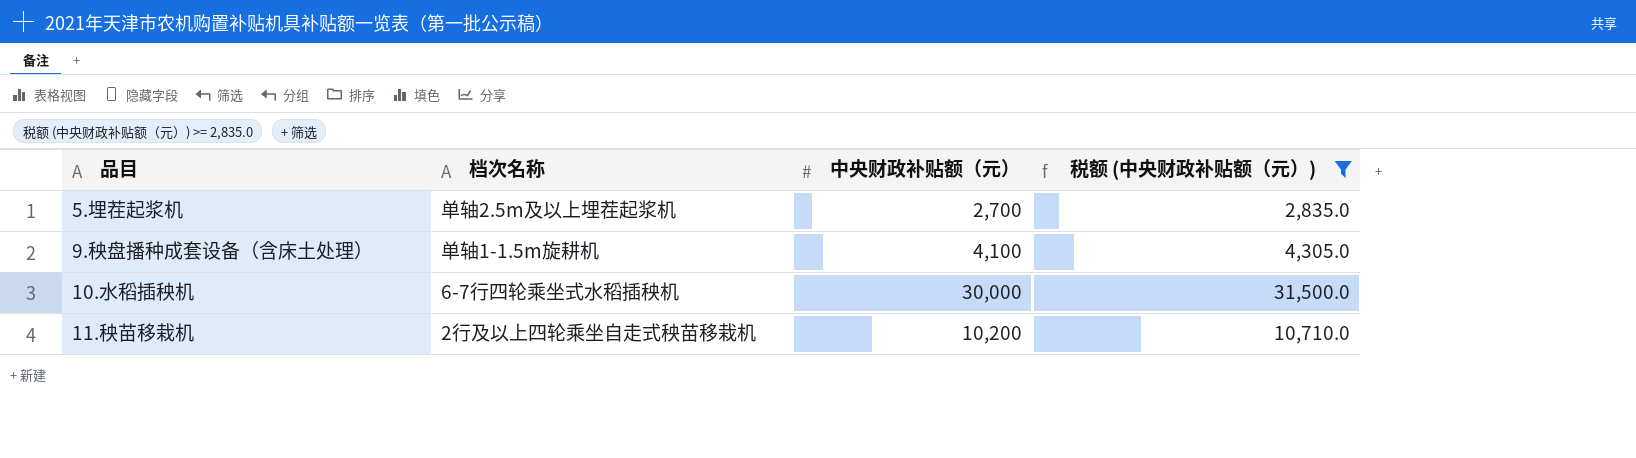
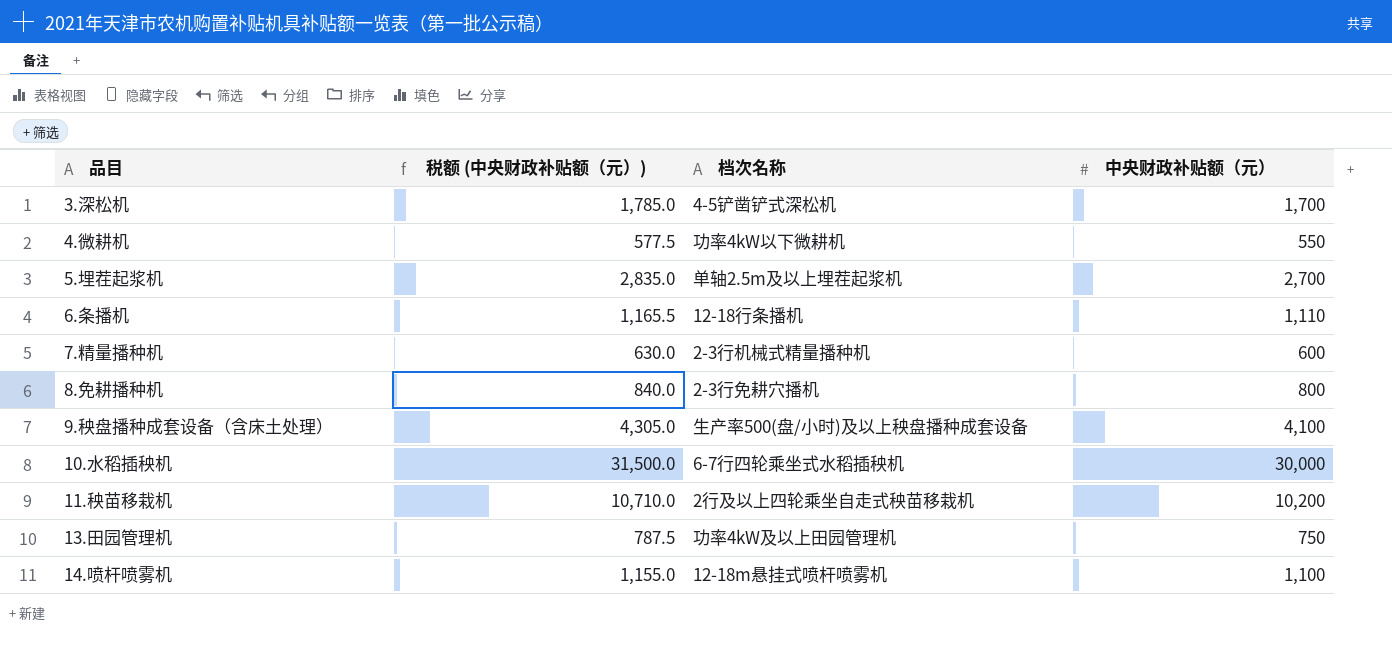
filter: 税额 (中央财政补贴额（元）) >= 2,835.0 -> none
column 税额 (中央财政补贴额（元）) | position: 4 -> 2
9.秧盘播种成套设备（含床土处理） | 档次名称: 单轴1-1.5m旋耕机 -> 生产率500(盘/小时)及以上秧盘播种成套设备

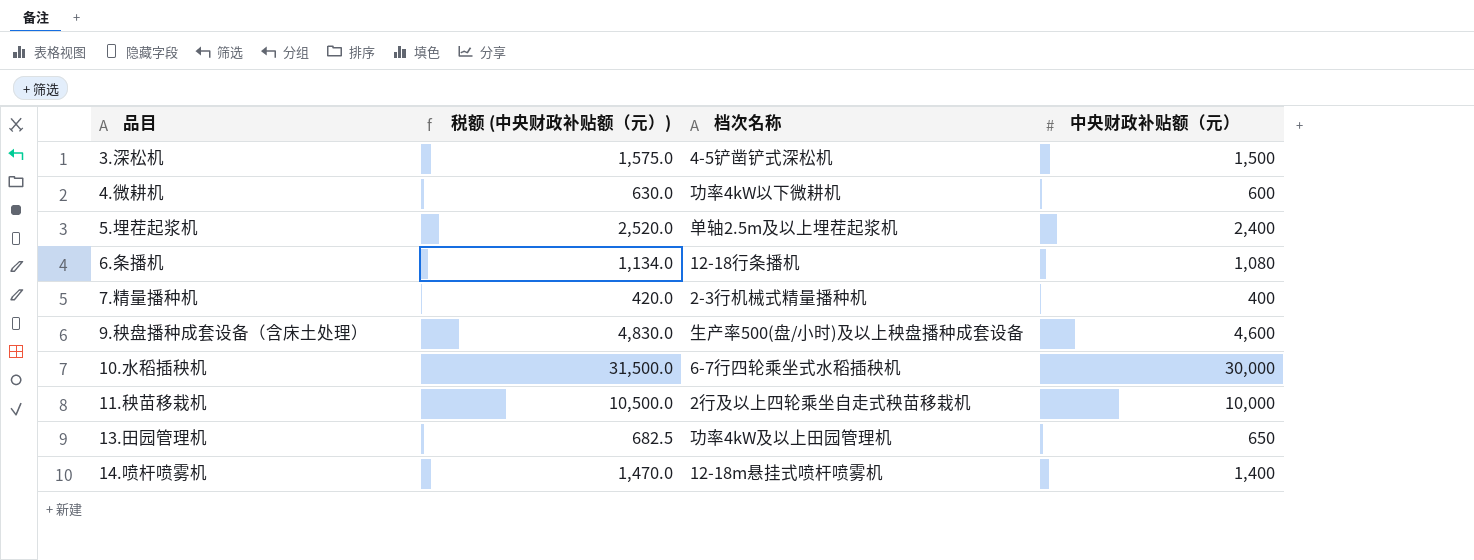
row 8.免耕播种机: 840.0 | 2-3行免耕穴播机 | 800 -> none
3.深松机 | 税额 (中央财政补贴额（元）): 1,785.0 -> 1,575.0
3.深松机 | 中央财政补贴额（元）: 1,700 -> 1,500
4.微耕机 | 税额 (中央财政补贴额（元）): 577.5 -> 630.0
4.微耕机 | 中央财政补贴额（元）: 550 -> 600
5.埋茬起浆机 | 税额 (中央财政补贴额（元）): 2,835.0 -> 2,520.0
5.埋茬起浆机 | 中央财政补贴额（元）: 2,700 -> 2,400
6.条播机 | 税额 (中央财政补贴额（元）): 1,165.5 -> 1,134.0
6.条播机 | 中央财政补贴额（元）: 1,110 -> 1,080
7.精量播种机 | 税额 (中央财政补贴额（元）): 630.0 -> 420.0
7.精量播种机 | 中央财政补贴额（元）: 600 -> 400
9.秧盘播种成套设备（含床土处理） | 税额 (中央财政补贴额（元）): 4,305.0 -> 4,830.0
9.秧盘播种成套设备（含床土处理） | 中央财政补贴额（元）: 4,100 -> 4,600
11.秧苗移栽机 | 税额 (中央财政补贴额（元）): 10,710.0 -> 10,500.0
11.秧苗移栽机 | 中央财政补贴额（元）: 10,200 -> 10,000
13.田园管理机 | 税额 (中央财政补贴额（元）): 787.5 -> 682.5
13.田园管理机 | 中央财政补贴额（元）: 750 -> 650
14.喷杆喷雾机 | 税额 (中央财政补贴额（元）): 1,155.0 -> 1,470.0
14.喷杆喷雾机 | 中央财政补贴额（元）: 1,100 -> 1,400

